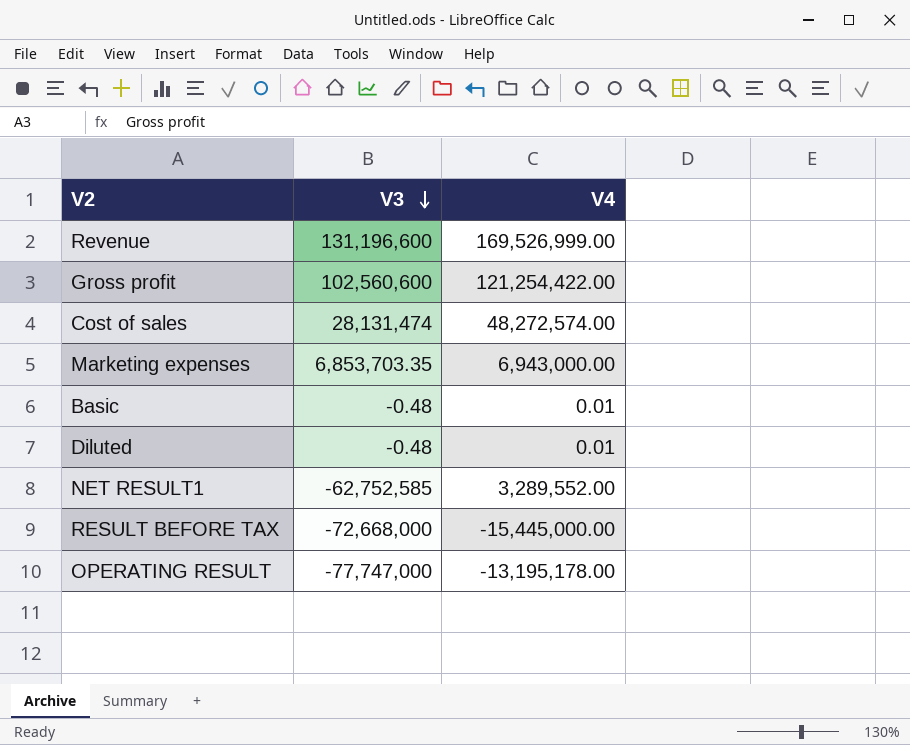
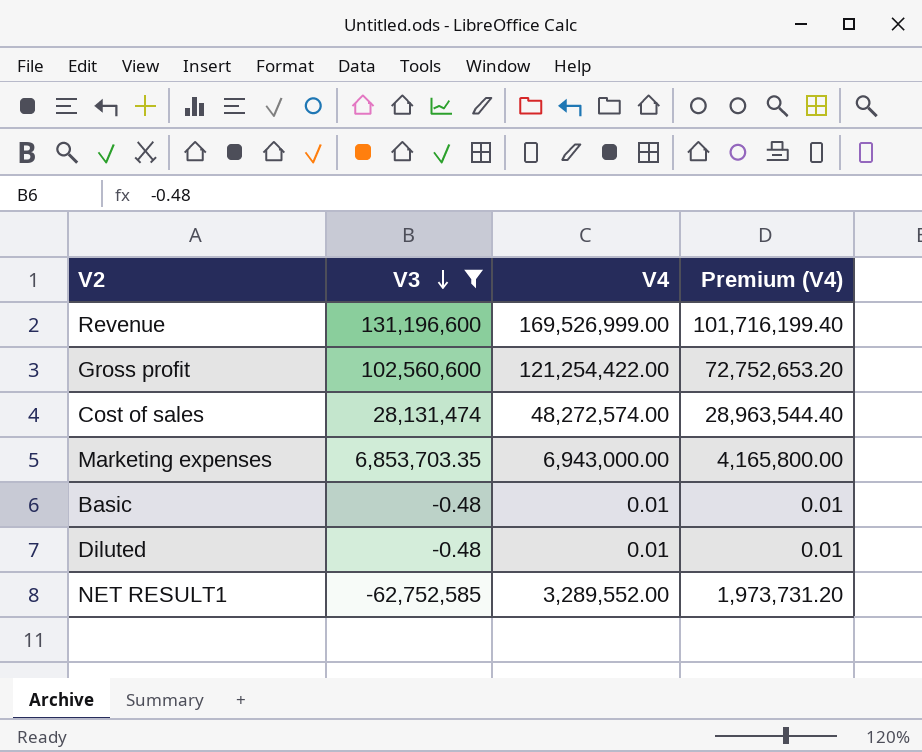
filter: none -> V3 >= -62,752,585
column Premium (V4) | formula: none -> [V4] * 0.6

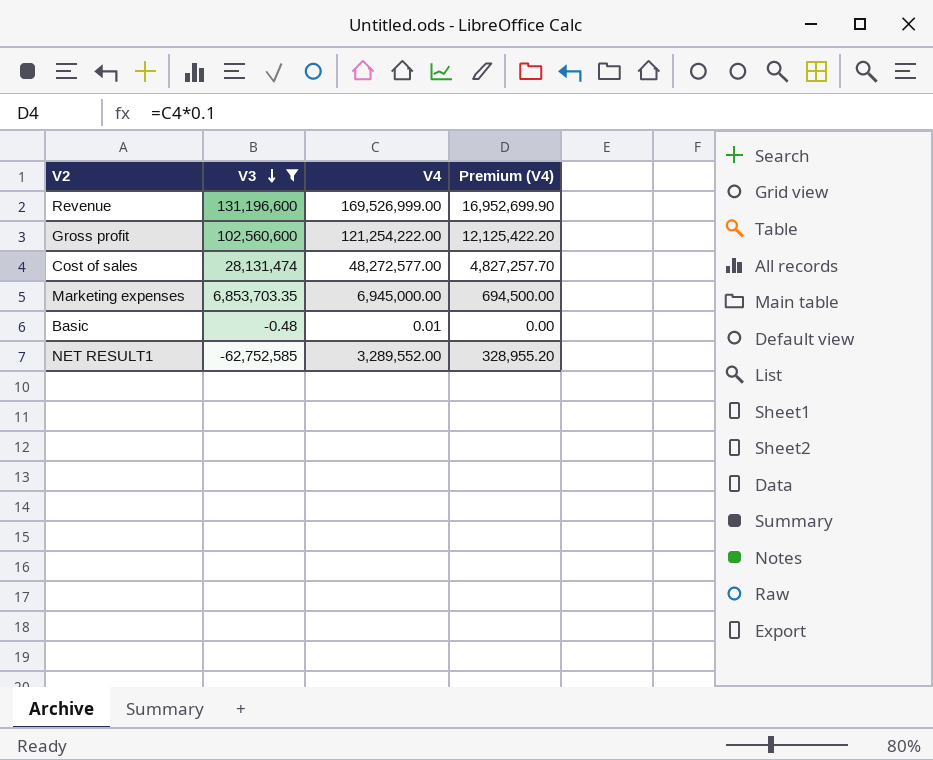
column Premium (V4) | formula: [V4] * 0.6 -> [V4] * 0.1
row Diluted: -0.48 | 0.01 | 0.01 -> none
Gross profit | V4: 121,254,422.00 -> 121,254,222.00
Cost of sales | V4: 48,272,574.00 -> 48,272,577.00
Marketing expenses | V4: 6,943,000.00 -> 6,945,000.00

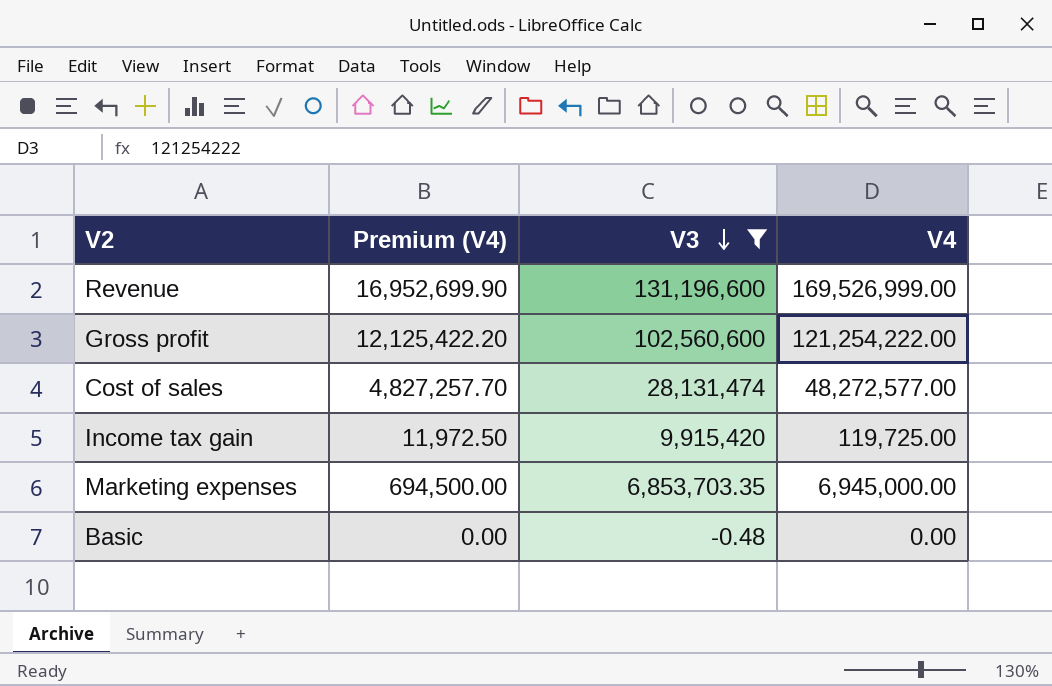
column Premium (V4) | position: 4 -> 2
row NET RESULT1: -62,752,585 | 3,289,552.00 | 328,955.20 -> none
row Income tax gain: none -> 11,972.50 | 9,915,420 | 119,725.00
Basic | V4: 0.01 -> 0.00

